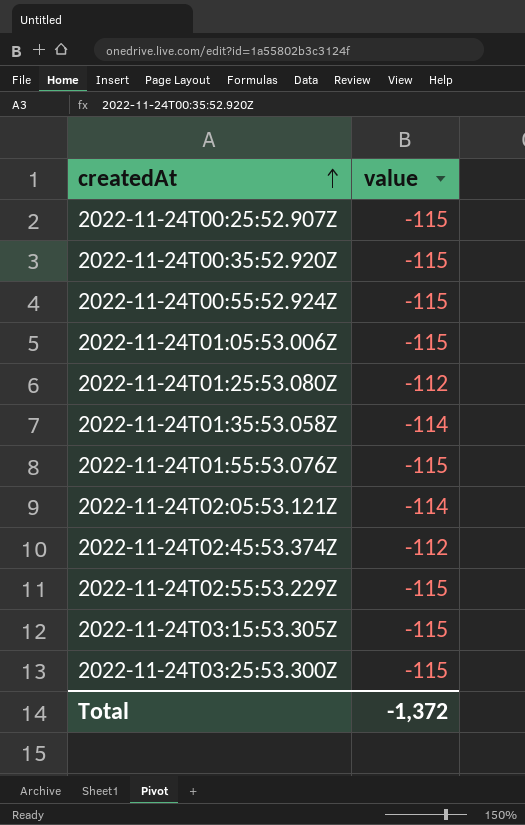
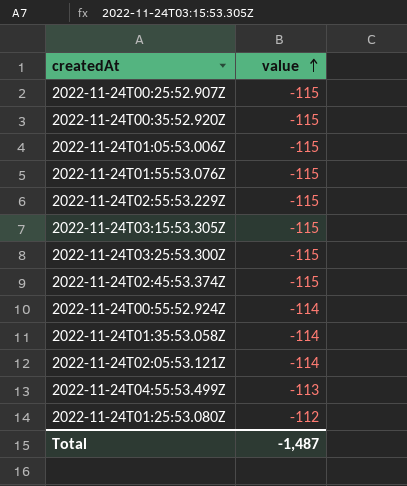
row order: createdAt ascending -> value ascending
2022-11-24T02:45:53.374Z | value: -112 -> -115
2022-11-24T00:55:52.924Z | value: -115 -> -114
row 2022-11-24T04:55:53.499Z: none -> -113
Total | value: -1,372 -> -1,487

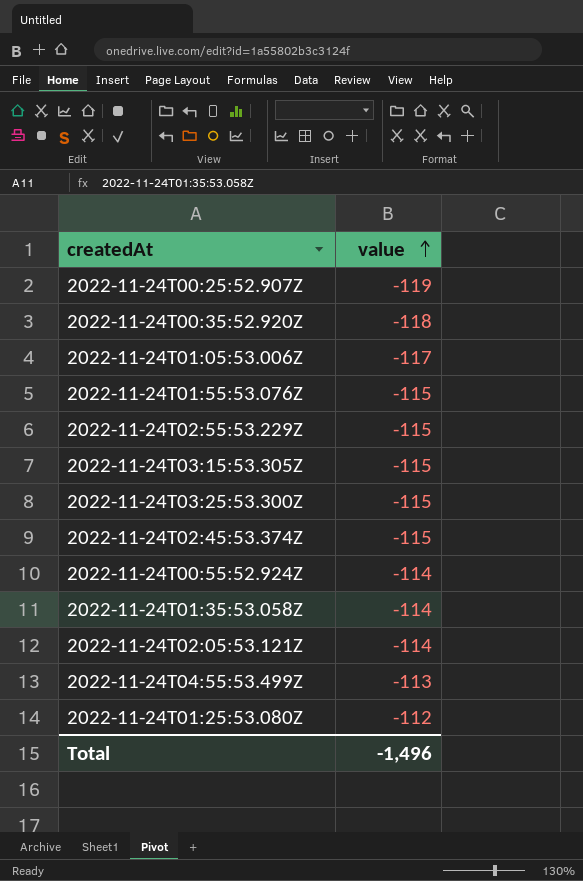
2022-11-24T00:25:52.907Z | value: -115 -> -119
2022-11-24T00:35:52.920Z | value: -115 -> -118
2022-11-24T01:05:53.006Z | value: -115 -> -117
Total | value: -1,487 -> -1,496

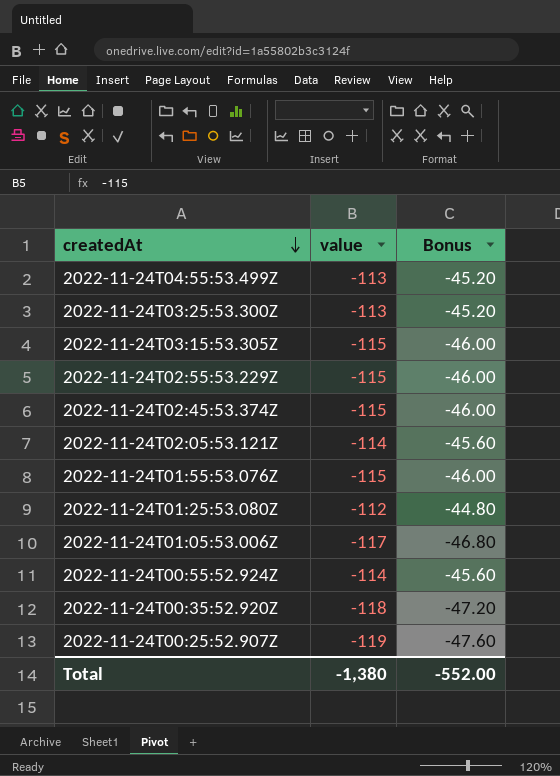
row order: value ascending -> createdAt descending
column Bonus | formula: none -> [value] * 0.4
row 2022-11-24T01:35:53.058Z: -114 -> none
2022-11-24T03:25:53.300Z | value: -115 -> -113
Total | value: -1,496 -> -1,380

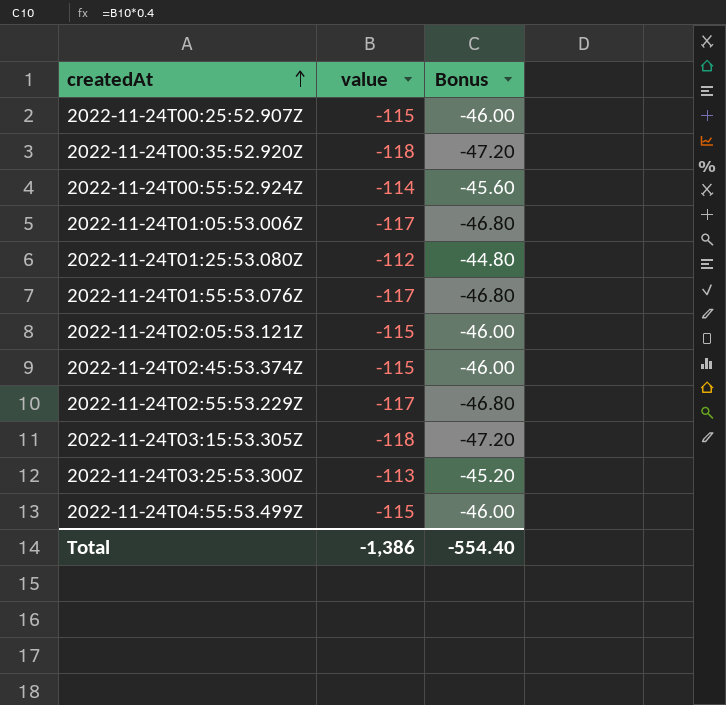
row order: createdAt descending -> createdAt ascending
2022-11-24T00:25:52.907Z | value: -119 -> -115
2022-11-24T00:25:52.907Z | Bonus: -47.60 -> -46.00
2022-11-24T01:55:53.076Z | value: -115 -> -117
2022-11-24T01:55:53.076Z | Bonus: -46.00 -> -46.80
2022-11-24T02:05:53.121Z | value: -114 -> -115
2022-11-24T02:05:53.121Z | Bonus: -45.60 -> -46.00
2022-11-24T02:55:53.229Z | value: -115 -> -117
2022-11-24T02:55:53.229Z | Bonus: -46.00 -> -46.80
2022-11-24T03:15:53.305Z | value: -115 -> -118
2022-11-24T03:15:53.305Z | Bonus: -46.00 -> -47.20
2022-11-24T04:55:53.499Z | value: -113 -> -115
2022-11-24T04:55:53.499Z | Bonus: -45.20 -> -46.00
Total | value: -1,380 -> -1,386
Total | Bonus: -552.00 -> -554.40

